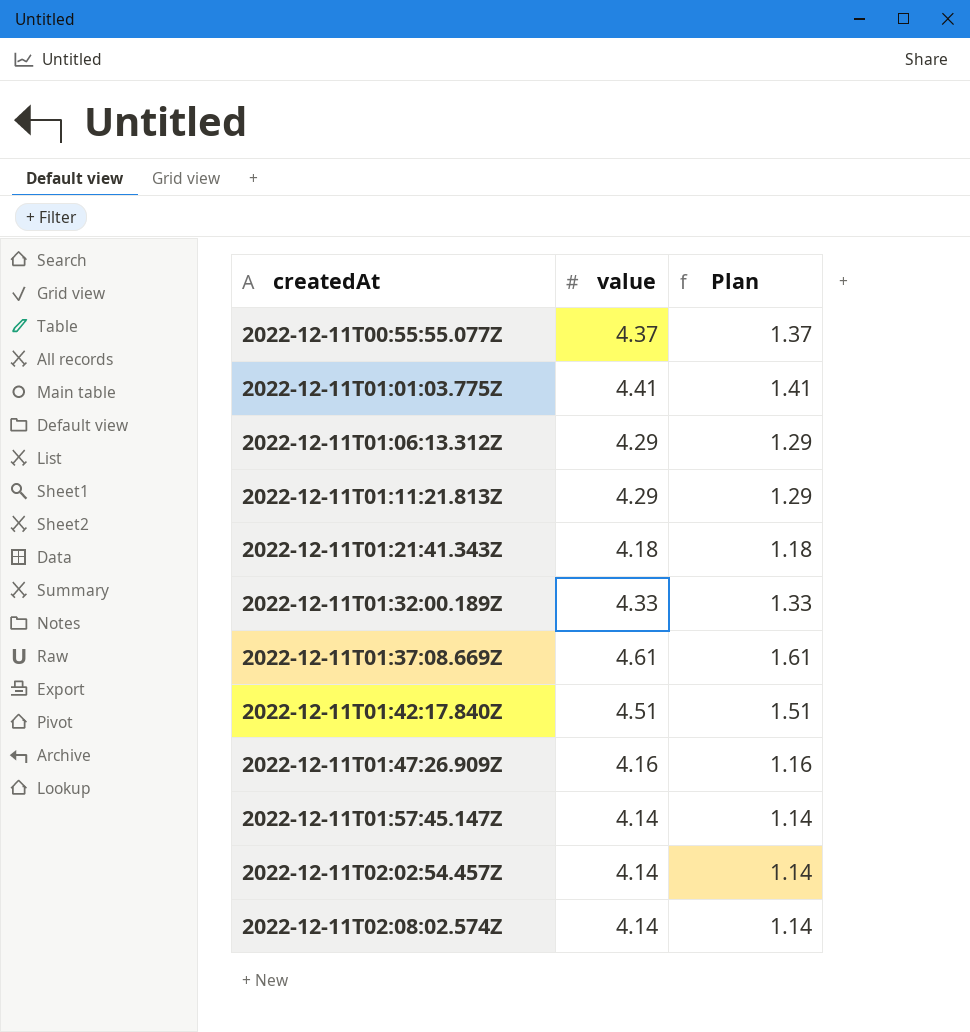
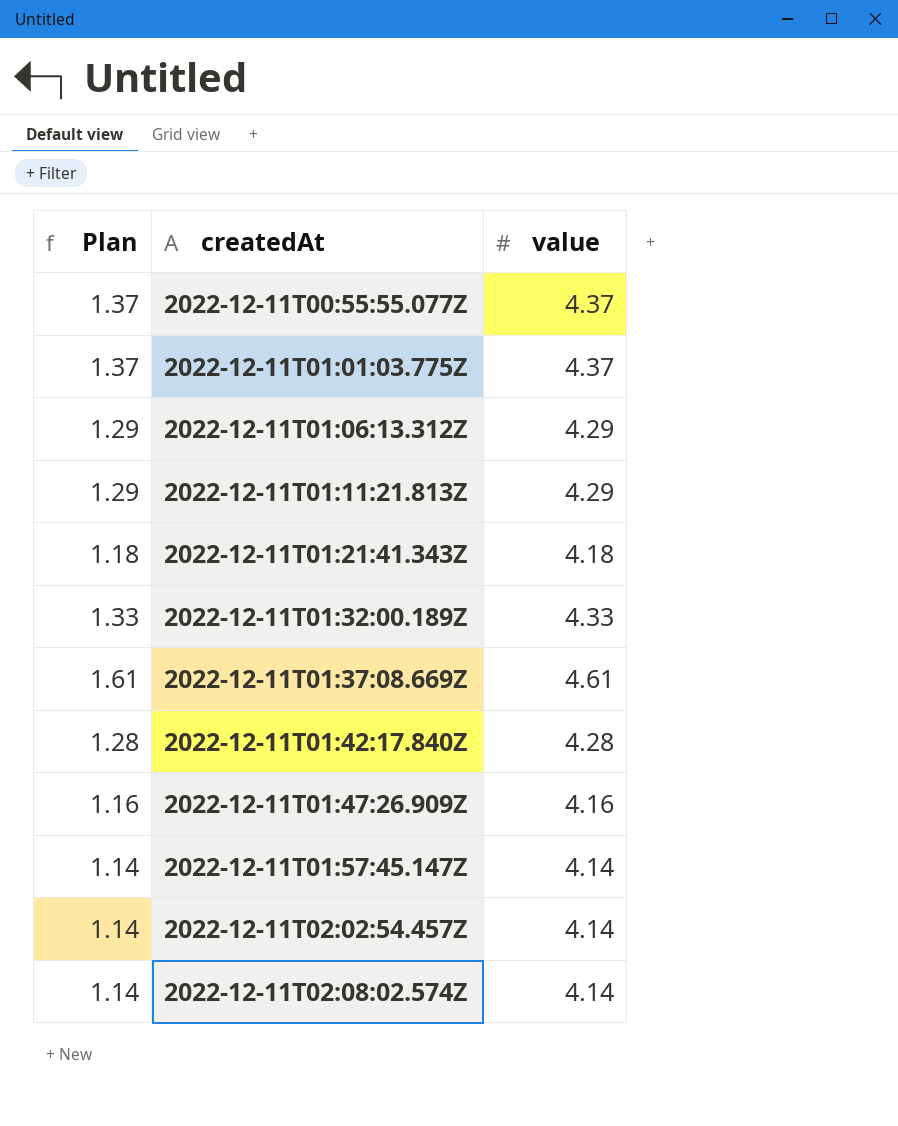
column Plan | position: 3 -> 1
2022-12-11T01:01:03.775Z | Plan: 1.41 -> 1.37
2022-12-11T01:01:03.775Z | value: 4.41 -> 4.37
2022-12-11T01:42:17.840Z | Plan: 1.51 -> 1.28
2022-12-11T01:42:17.840Z | value: 4.51 -> 4.28

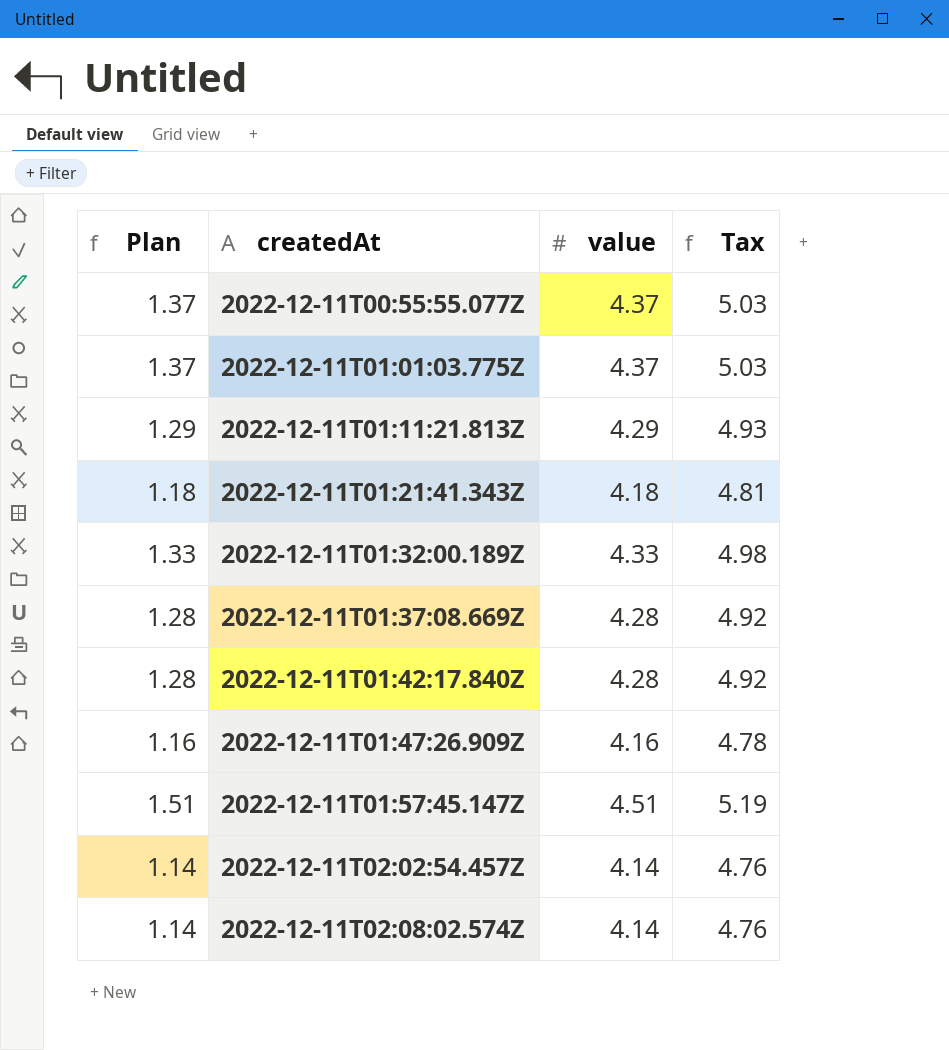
column Tax | formula: none -> [value] * 1.15
row 2022-12-11T01:06:13.312Z: 1.29 | 4.29 -> none
2022-12-11T01:37:08.669Z | Plan: 1.61 -> 1.28
2022-12-11T01:37:08.669Z | value: 4.61 -> 4.28
2022-12-11T01:57:45.147Z | Plan: 1.14 -> 1.51
2022-12-11T01:57:45.147Z | value: 4.14 -> 4.51

